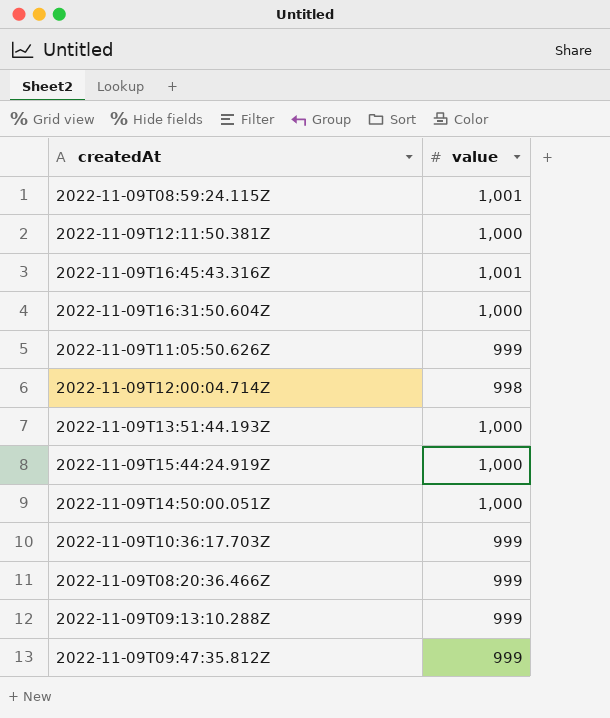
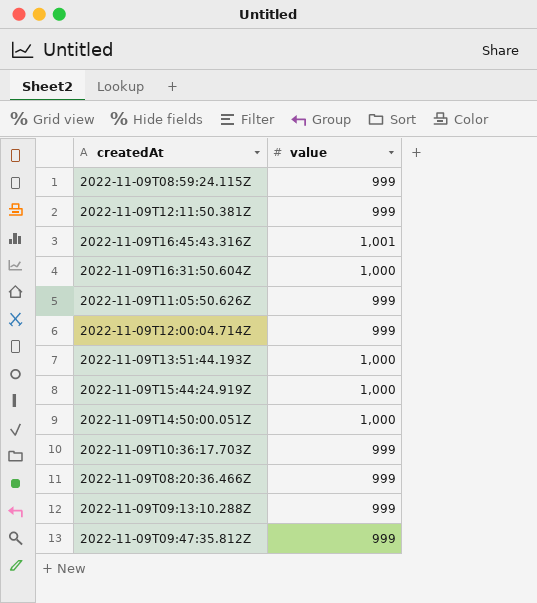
2022-11-09T08:59:24.115Z | value: 1,001 -> 999
2022-11-09T12:11:50.381Z | value: 1,000 -> 999
2022-11-09T12:00:04.714Z | value: 998 -> 999

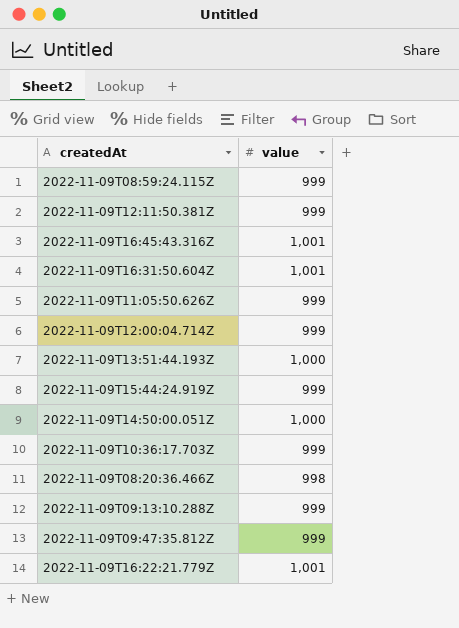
2022-11-09T16:31:50.604Z | value: 1,000 -> 1,001
2022-11-09T15:44:24.919Z | value: 1,000 -> 999
2022-11-09T08:20:36.466Z | value: 999 -> 998
row 2022-11-09T16:22:21.779Z: none -> 1,001

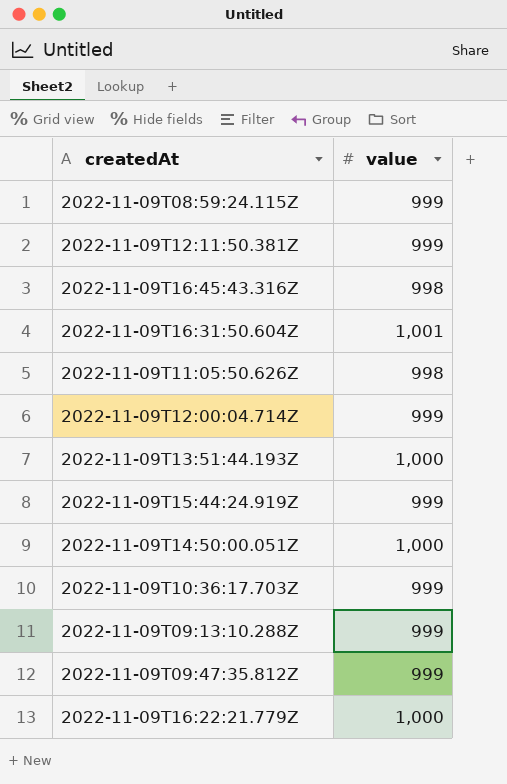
row 2022-11-09T08:20:36.466Z: 998 -> none
2022-11-09T16:45:43.316Z | value: 1,001 -> 998
2022-11-09T11:05:50.626Z | value: 999 -> 998
2022-11-09T16:22:21.779Z | value: 1,001 -> 1,000

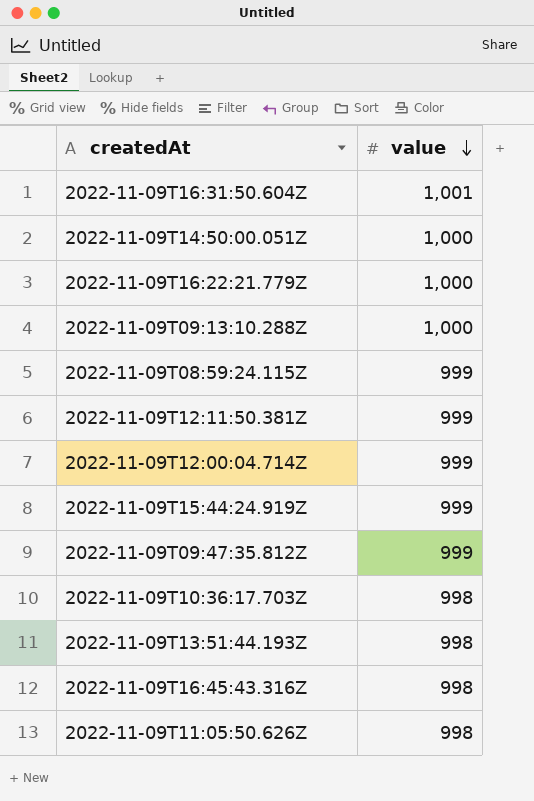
row order: none -> value descending
2022-11-09T09:13:10.288Z | value: 999 -> 1,000
2022-11-09T10:36:17.703Z | value: 999 -> 998
2022-11-09T13:51:44.193Z | value: 1,000 -> 998

